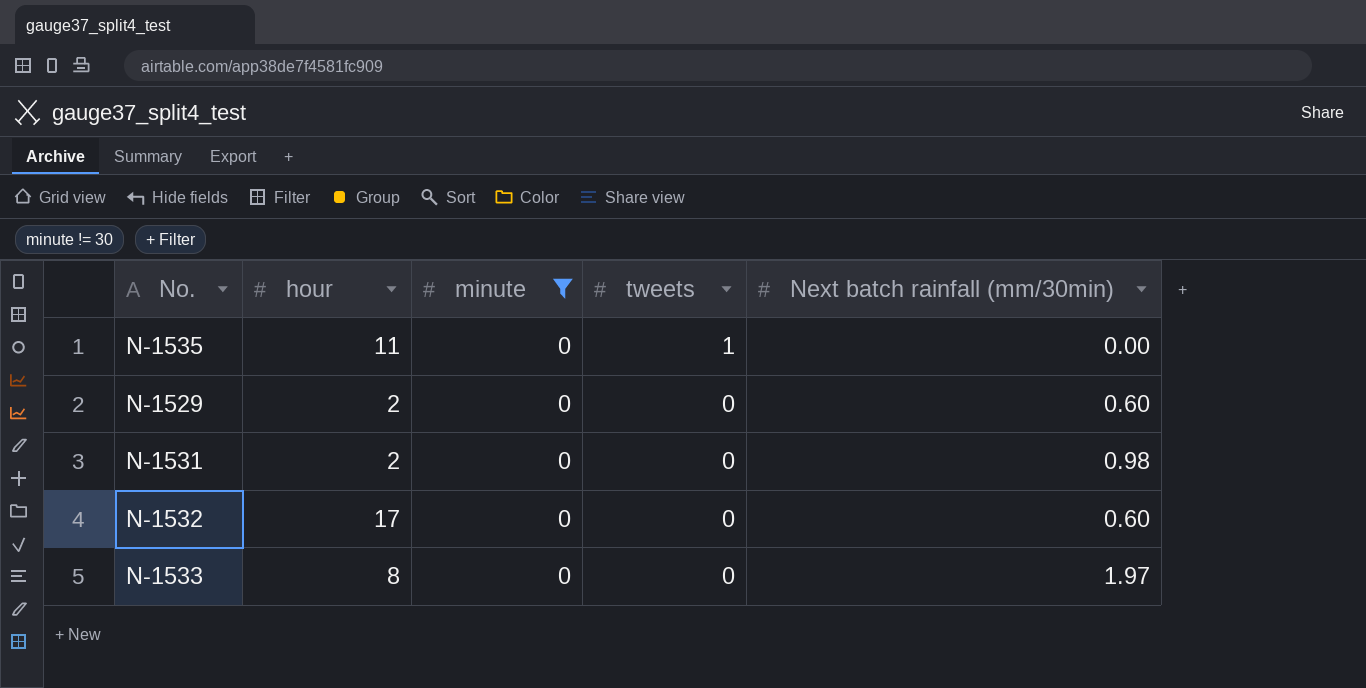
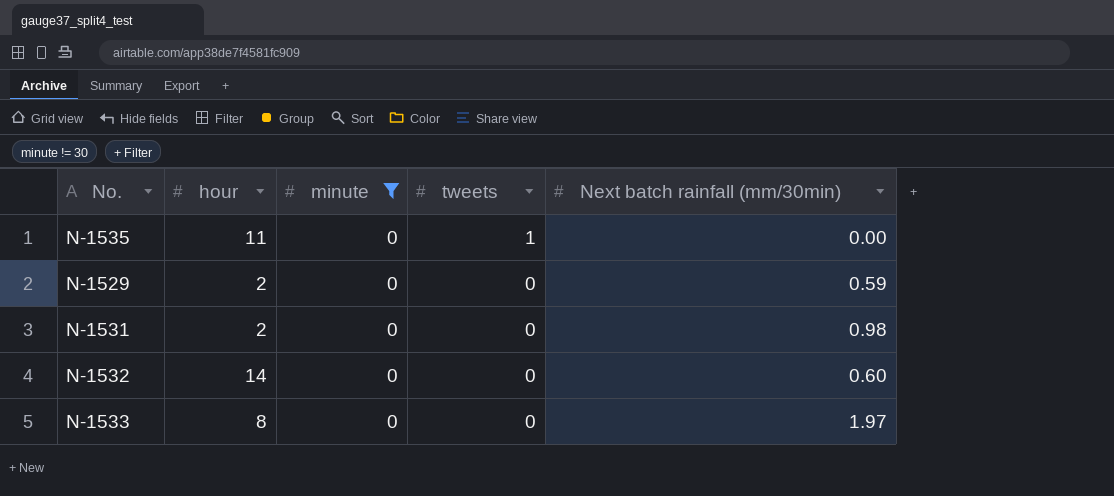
N-1529 | Next batch rainfall (mm/30min): 0.60 -> 0.59
N-1532 | hour: 17 -> 14

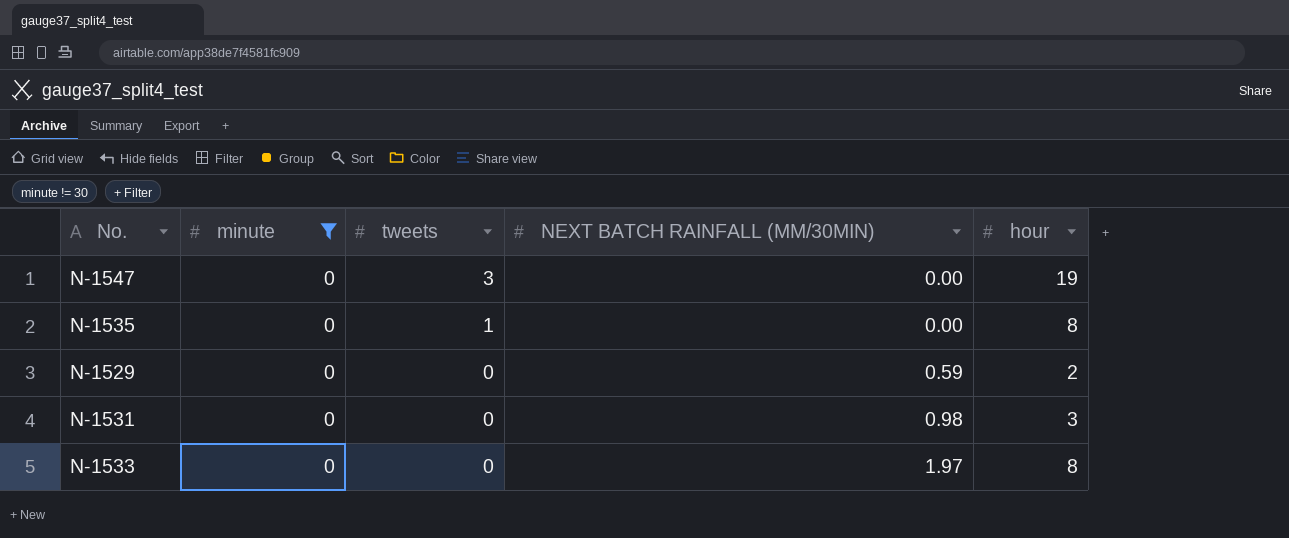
column name: Next batch rainfall (mm/30min) -> NEXT BATCH RAINFALL (MM/30MIN)
column hour | position: 2 -> 5
row N-1532: 14 | 0 | 0 | 0.60 -> none
row N-1547: none -> 0 | 3 | 0.00 | 19
N-1535 | hour: 11 -> 8
N-1531 | hour: 2 -> 3

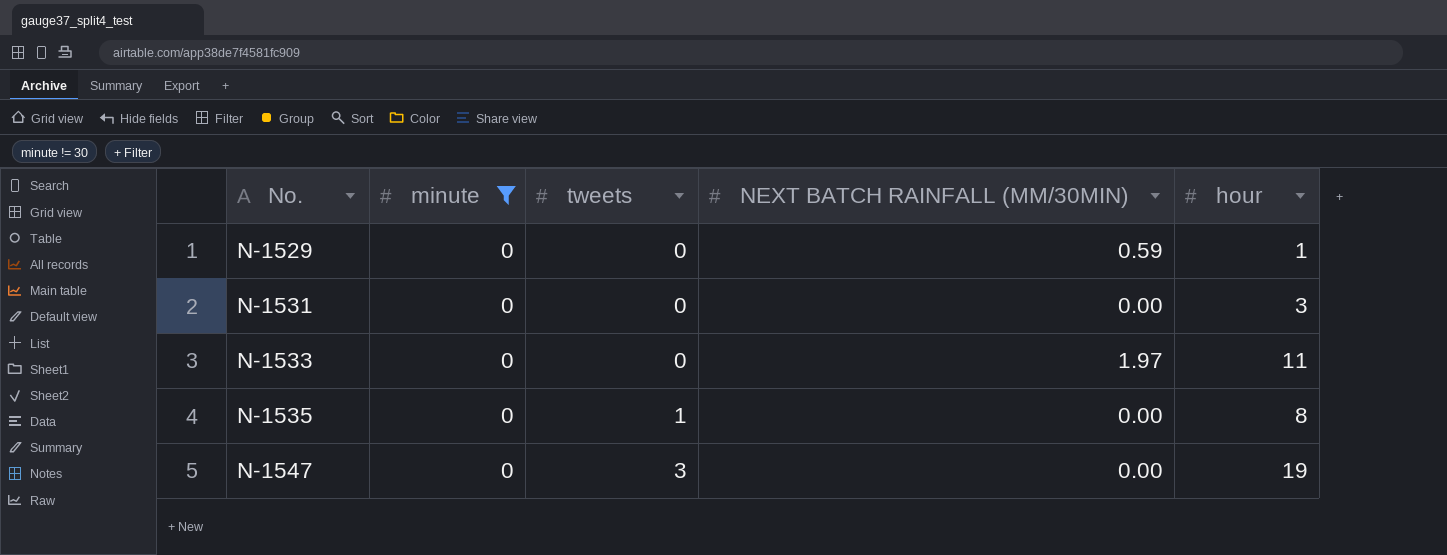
row order: tweets descending -> No. ascending
N-1529 | hour: 2 -> 1
N-1531 | NEXT BATCH RAINFALL (MM/30MIN): 0.98 -> 0.00
N-1533 | hour: 8 -> 11

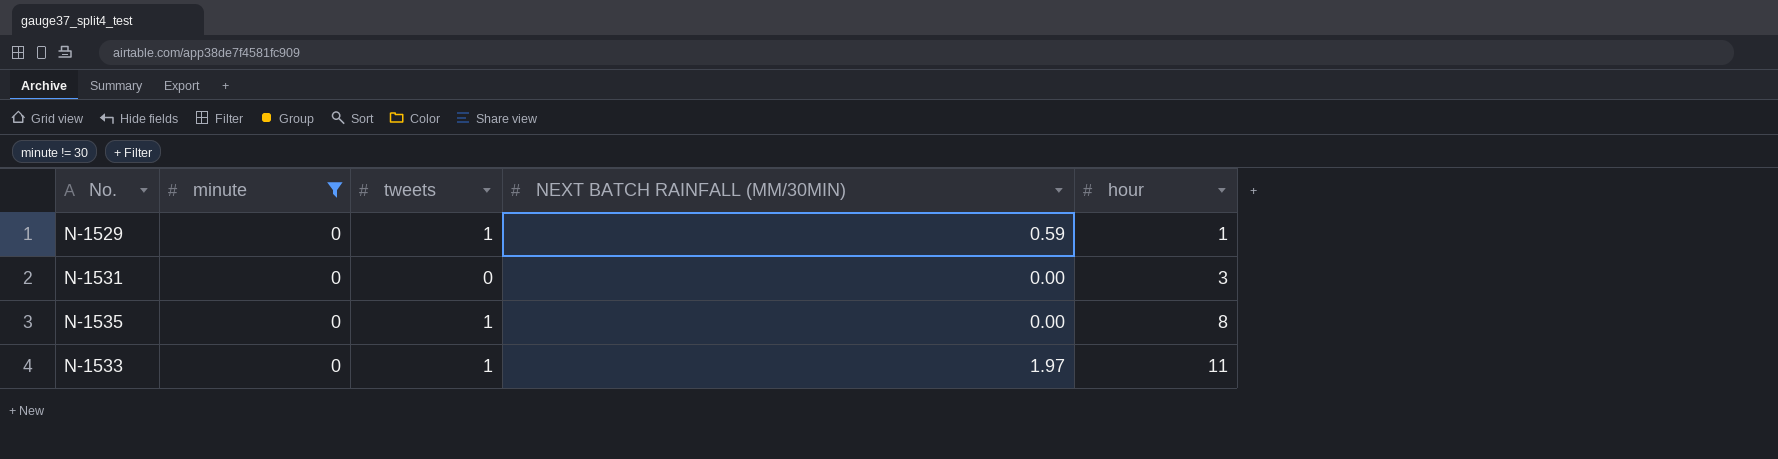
row order: No. ascending -> hour ascending
row N-1547: 0 | 3 | 0.00 | 19 -> none
N-1529 | tweets: 0 -> 1
N-1533 | tweets: 0 -> 1

